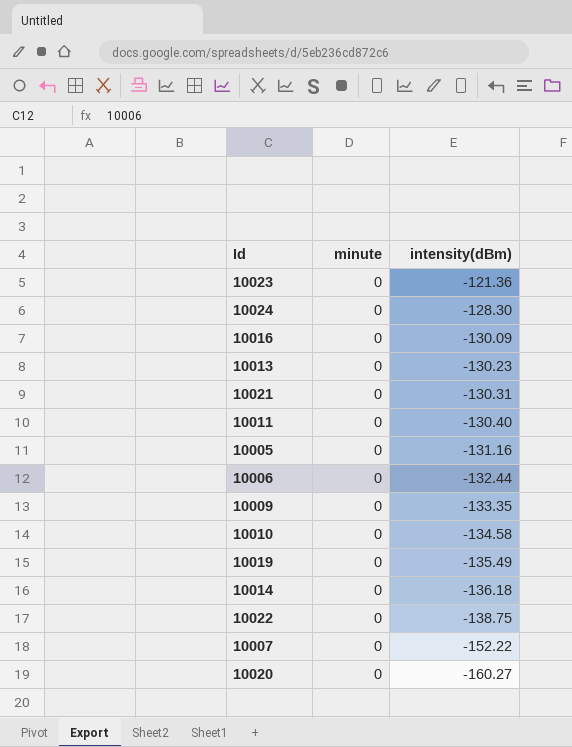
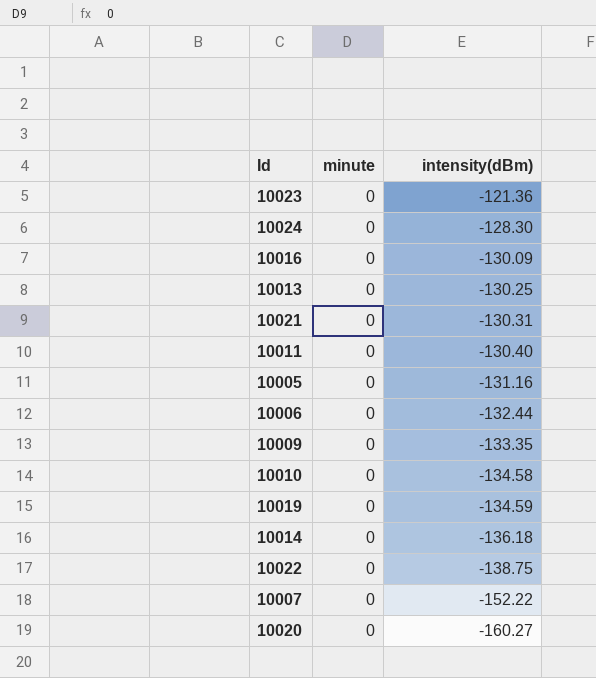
10013 | intensity(dBm): -130.23 -> -130.25
10019 | intensity(dBm): -135.49 -> -134.59

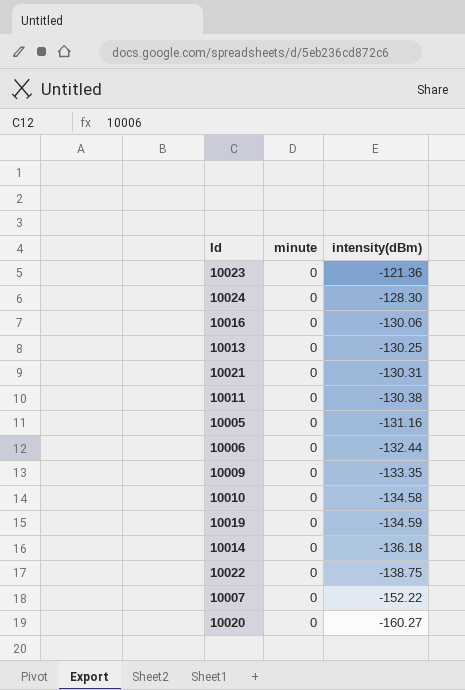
10016 | intensity(dBm): -130.09 -> -130.06
10011 | intensity(dBm): -130.40 -> -130.38

